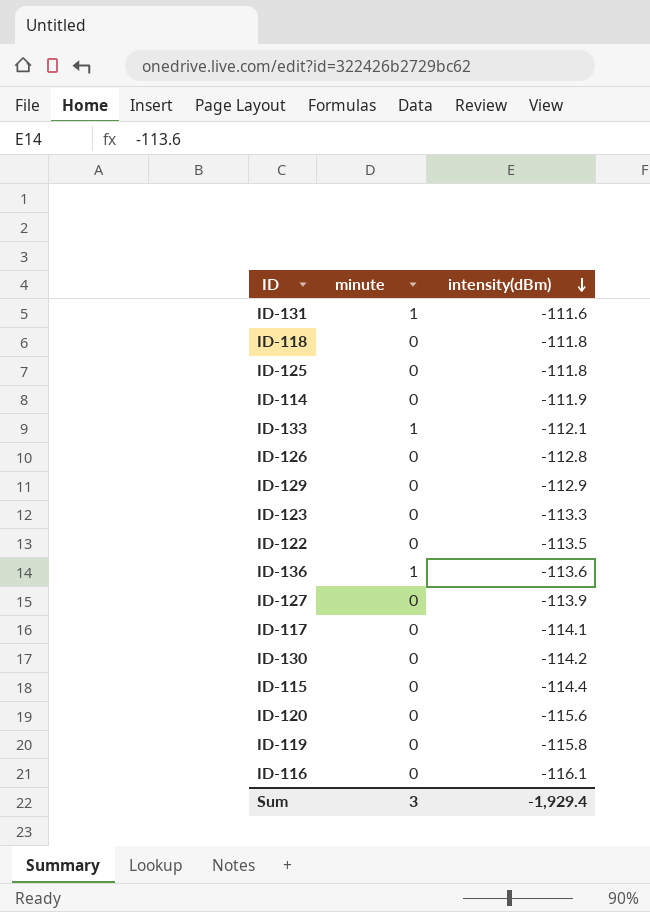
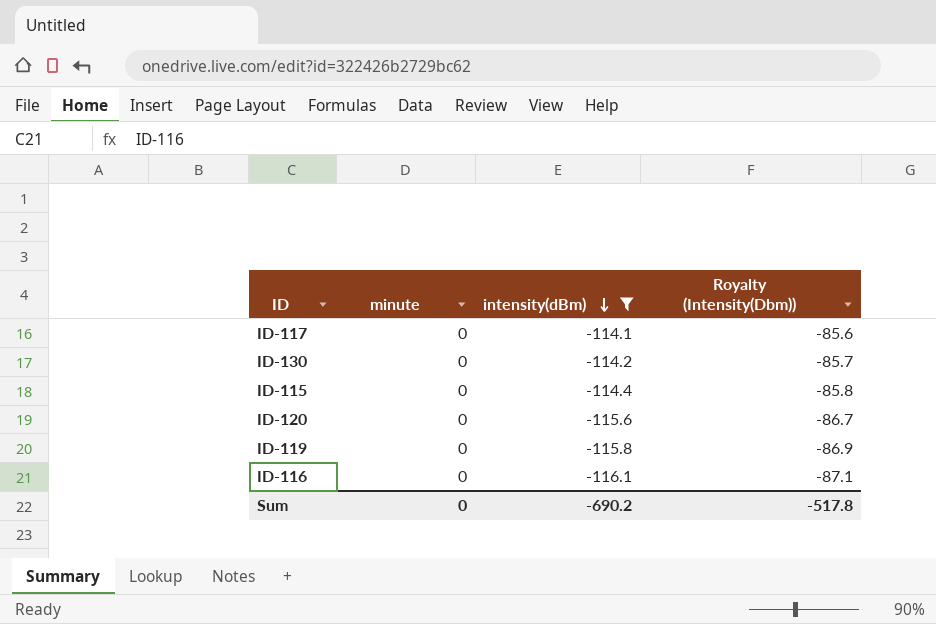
filter: none -> intensity(dBm) <= -114.1
column Royalty (Intensity(Dbm)) | formula: none -> [intensity(dBm)] * 0.75
Sum | minute: 3 -> 0
Sum | intensity(dBm): -1,929.4 -> -690.2

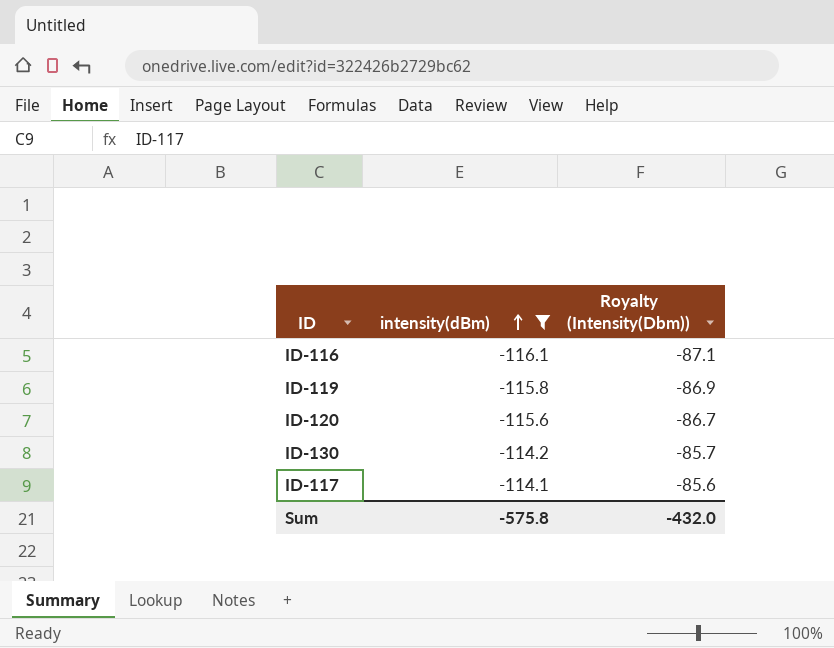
row order: intensity(dBm) descending -> intensity(dBm) ascending
column minute | position: 2 -> none
row ID-115: 0 | -114.4 | -85.8 -> none
Sum | intensity(dBm): -690.2 -> -575.8
Sum | Royalty (Intensity(Dbm)): -517.8 -> -432.0

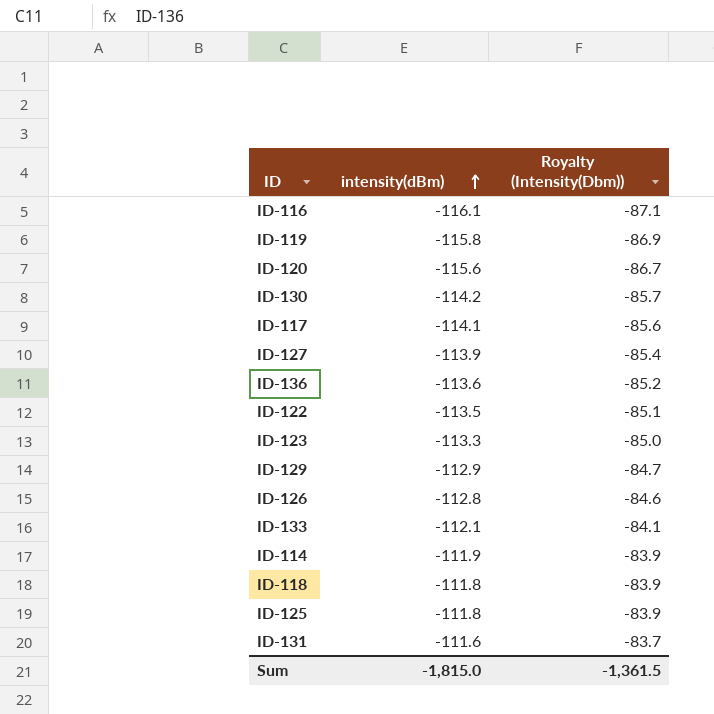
filter: intensity(dBm) <= -114.1 -> none
Sum | intensity(dBm): -575.8 -> -1,815.0
Sum | Royalty (Intensity(Dbm)): -432.0 -> -1,361.5

